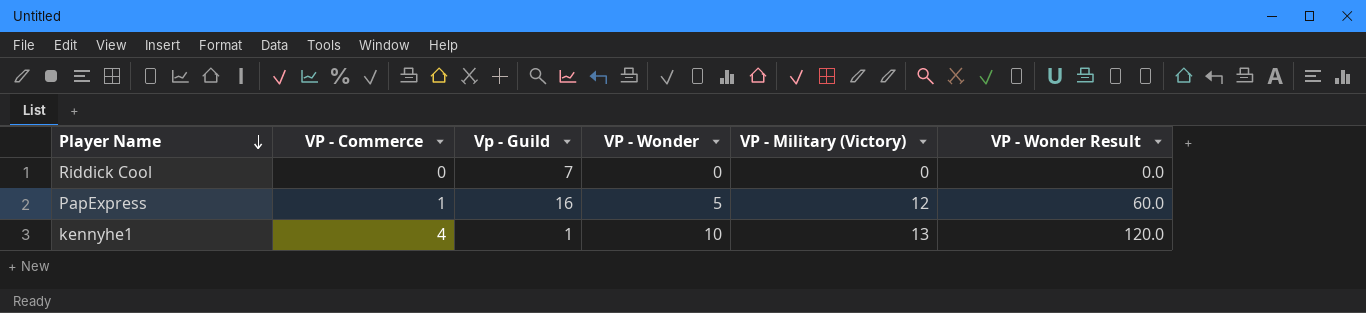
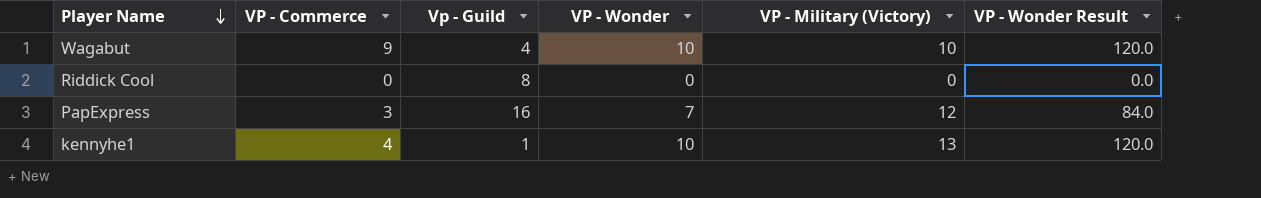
row Wagabut: none -> 9 | 4 | 10 | 10 | 120.0
Riddick Cool | Vp - Guild: 7 -> 8
PapExpress | VP - Commerce: 1 -> 3
PapExpress | VP - Wonder: 5 -> 7
PapExpress | VP - Wonder Result: 60.0 -> 84.0

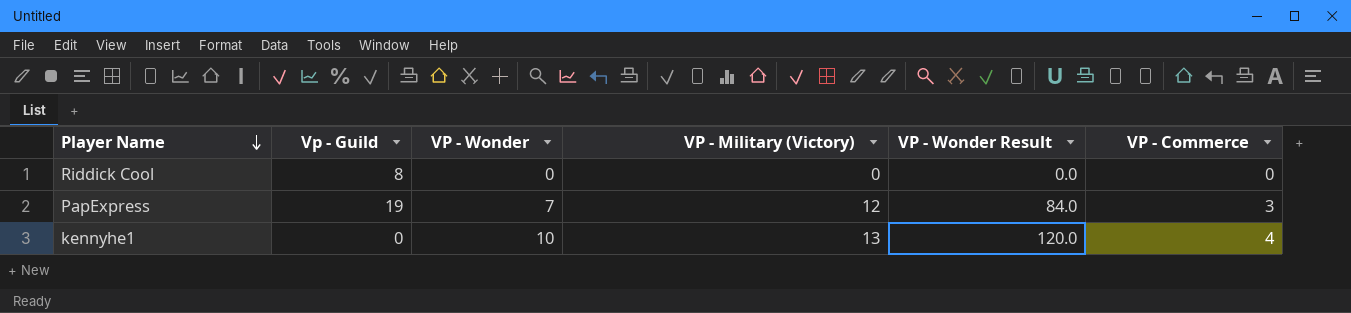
column VP - Commerce | position: 2 -> 6
row Wagabut: 9 | 4 | 10 | 10 | 120.0 -> none
PapExpress | Vp - Guild: 16 -> 19
kennyhe1 | Vp - Guild: 1 -> 0

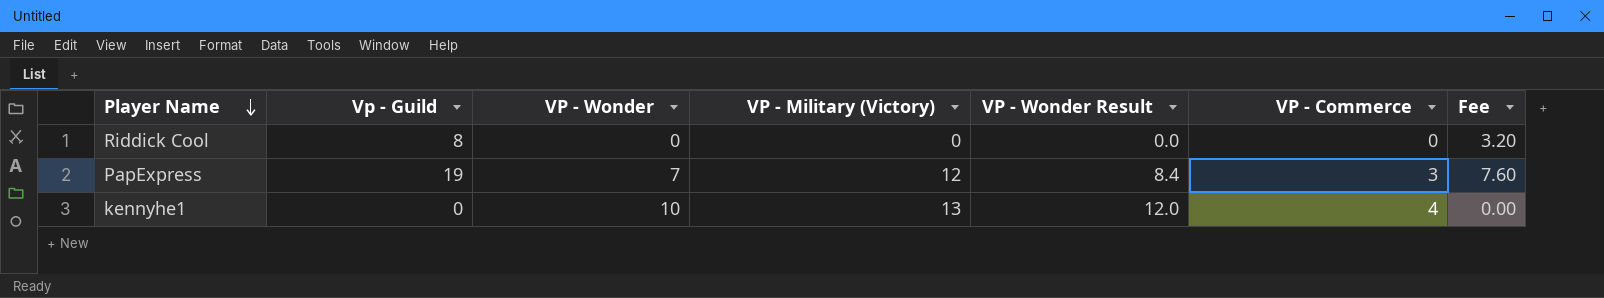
column VP - Wonder Result | formula: [VP - Wonder] * 12 -> [VP - Wonder] * 1.2
column Fee | formula: none -> [Vp - Guild] * 0.4

